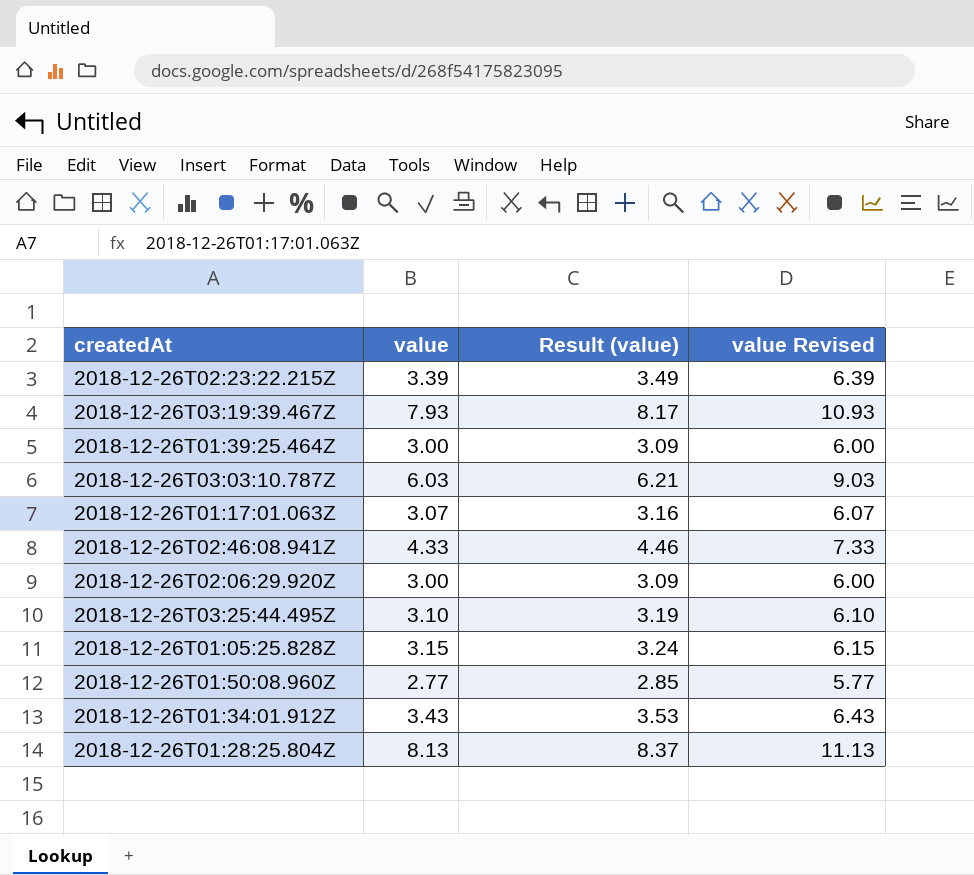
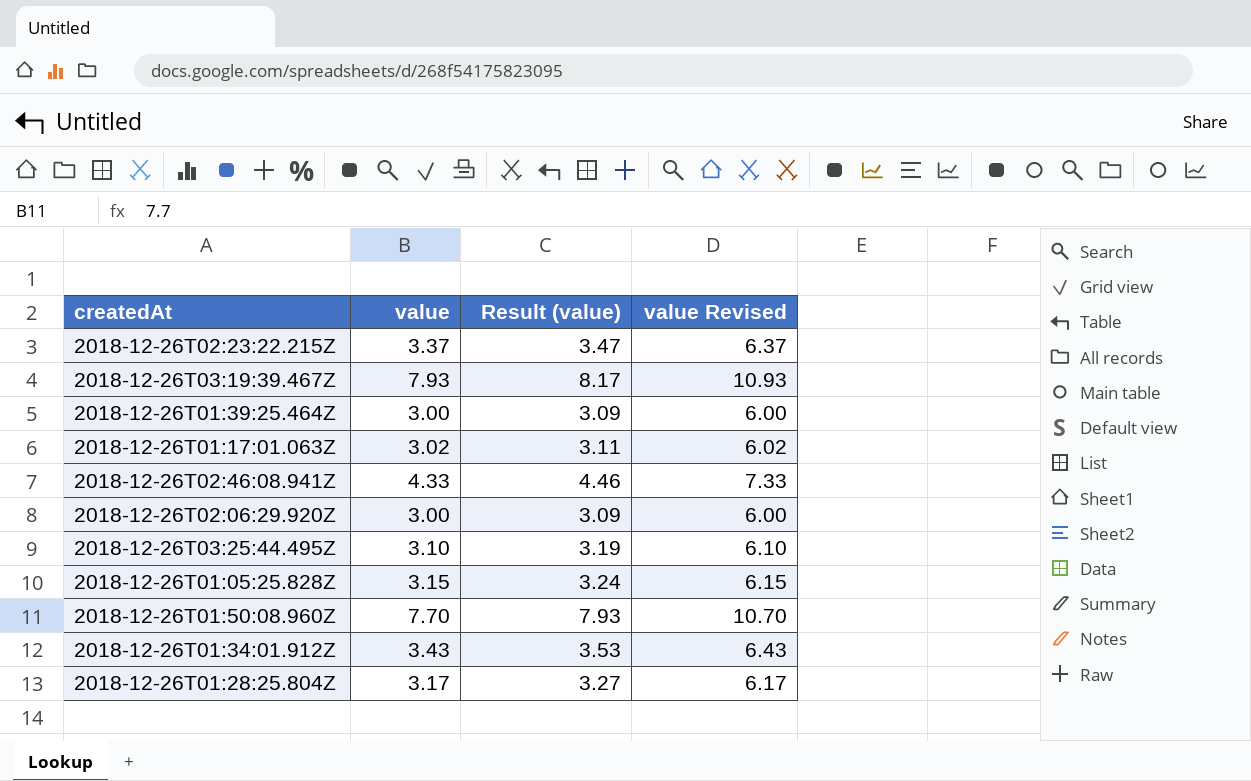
row 2018-12-26T03:03:10.787Z: 6.03 | 6.21 | 9.03 -> none
2018-12-26T02:23:22.215Z | value: 3.39 -> 3.37
2018-12-26T02:23:22.215Z | Result (value): 3.49 -> 3.47
2018-12-26T02:23:22.215Z | value Revised: 6.39 -> 6.37
2018-12-26T01:17:01.063Z | value: 3.07 -> 3.02
2018-12-26T01:17:01.063Z | Result (value): 3.16 -> 3.11
2018-12-26T01:17:01.063Z | value Revised: 6.07 -> 6.02
2018-12-26T01:50:08.960Z | value: 2.77 -> 7.70
2018-12-26T01:50:08.960Z | Result (value): 2.85 -> 7.93
2018-12-26T01:50:08.960Z | value Revised: 5.77 -> 10.70
2018-12-26T01:28:25.804Z | value: 8.13 -> 3.17
2018-12-26T01:28:25.804Z | Result (value): 8.37 -> 3.27
2018-12-26T01:28:25.804Z | value Revised: 11.13 -> 6.17

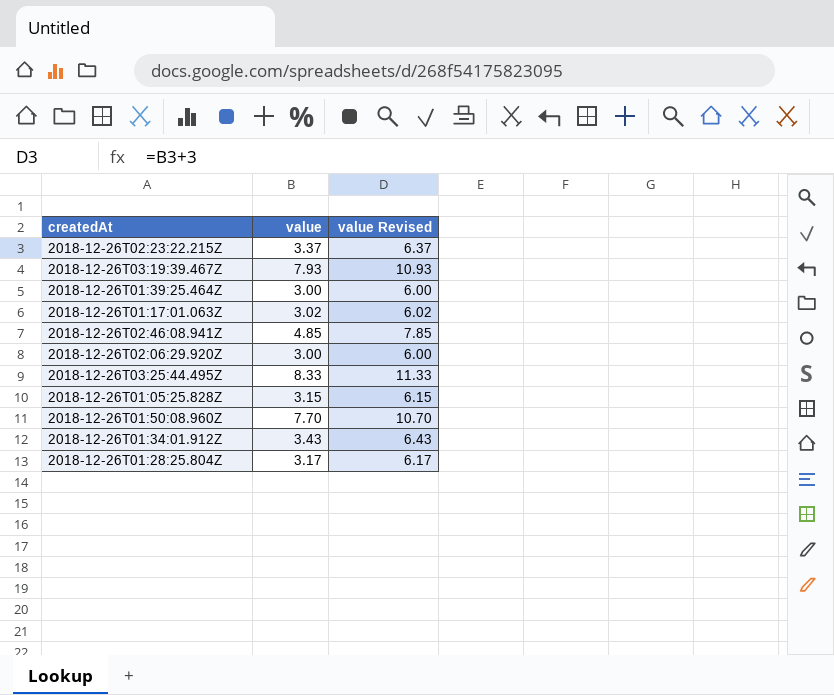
column Result (value) | formula: [value] * 1.03 -> none
2018-12-26T02:46:08.941Z | value: 4.33 -> 4.85
2018-12-26T02:46:08.941Z | value Revised: 7.33 -> 7.85
2018-12-26T03:25:44.495Z | value: 3.10 -> 8.33
2018-12-26T03:25:44.495Z | value Revised: 6.10 -> 11.33

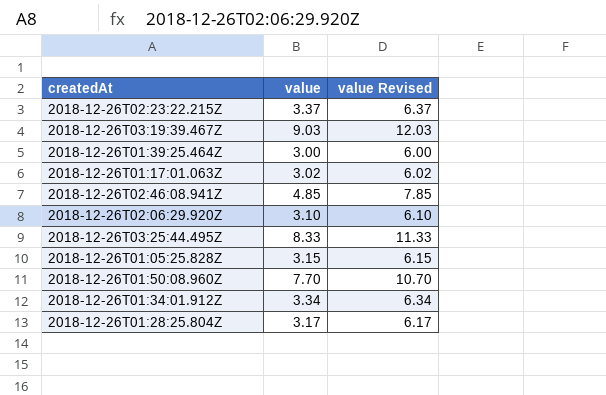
2018-12-26T03:19:39.467Z | value: 7.93 -> 9.03
2018-12-26T03:19:39.467Z | value Revised: 10.93 -> 12.03
2018-12-26T02:06:29.920Z | value: 3.00 -> 3.10
2018-12-26T02:06:29.920Z | value Revised: 6.00 -> 6.10
2018-12-26T01:34:01.912Z | value: 3.43 -> 3.34
2018-12-26T01:34:01.912Z | value Revised: 6.43 -> 6.34

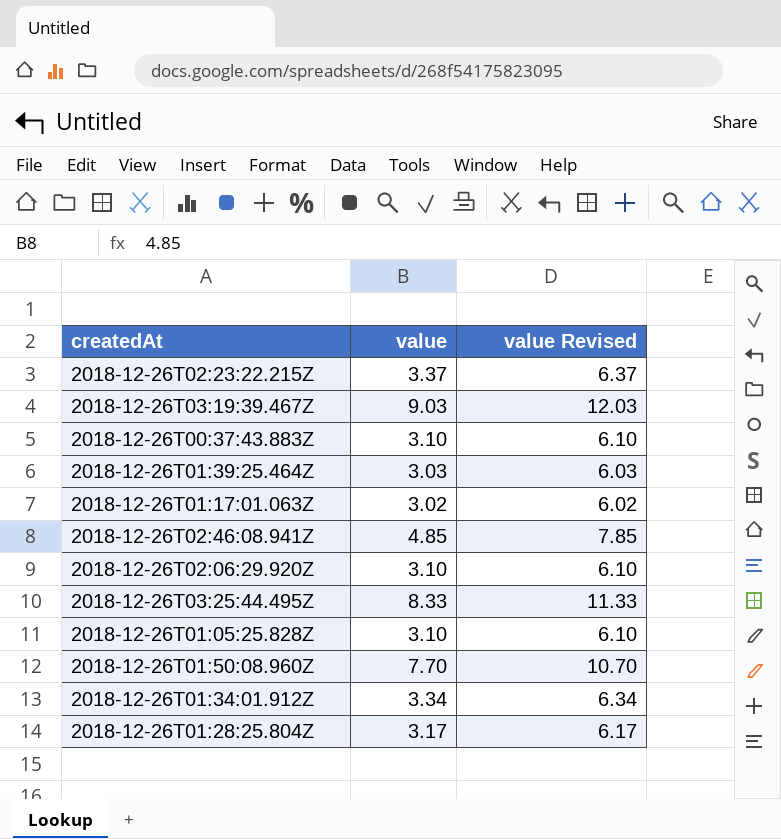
row 2018-12-26T00:37:43.883Z: none -> 3.10 | 6.10
2018-12-26T01:39:25.464Z | value: 3.00 -> 3.03
2018-12-26T01:39:25.464Z | value Revised: 6.00 -> 6.03
2018-12-26T01:05:25.828Z | value: 3.15 -> 3.10
2018-12-26T01:05:25.828Z | value Revised: 6.15 -> 6.10

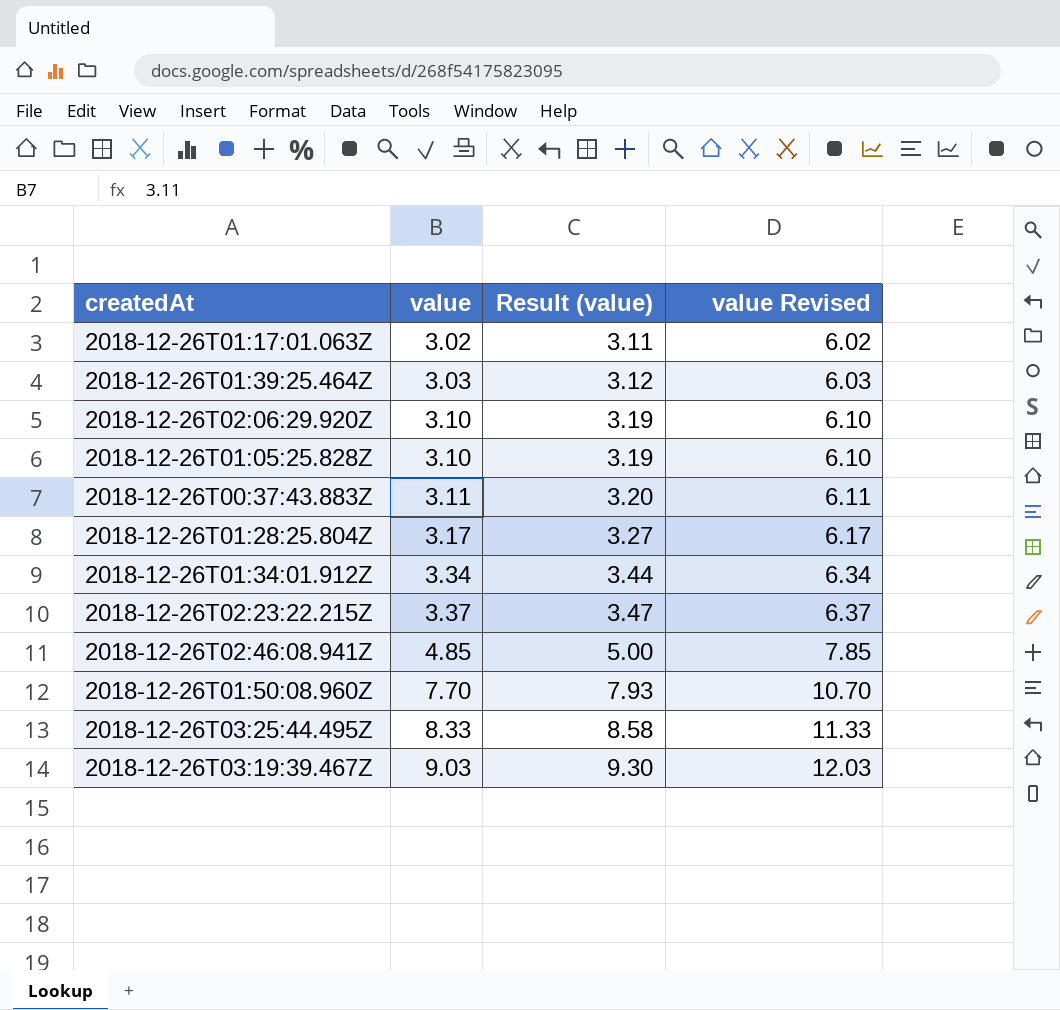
row order: none -> value ascending
column Result (value) | formula: none -> [value] * 1.03
2018-12-26T00:37:43.883Z | value: 3.10 -> 3.11
2018-12-26T00:37:43.883Z | value Revised: 6.10 -> 6.11

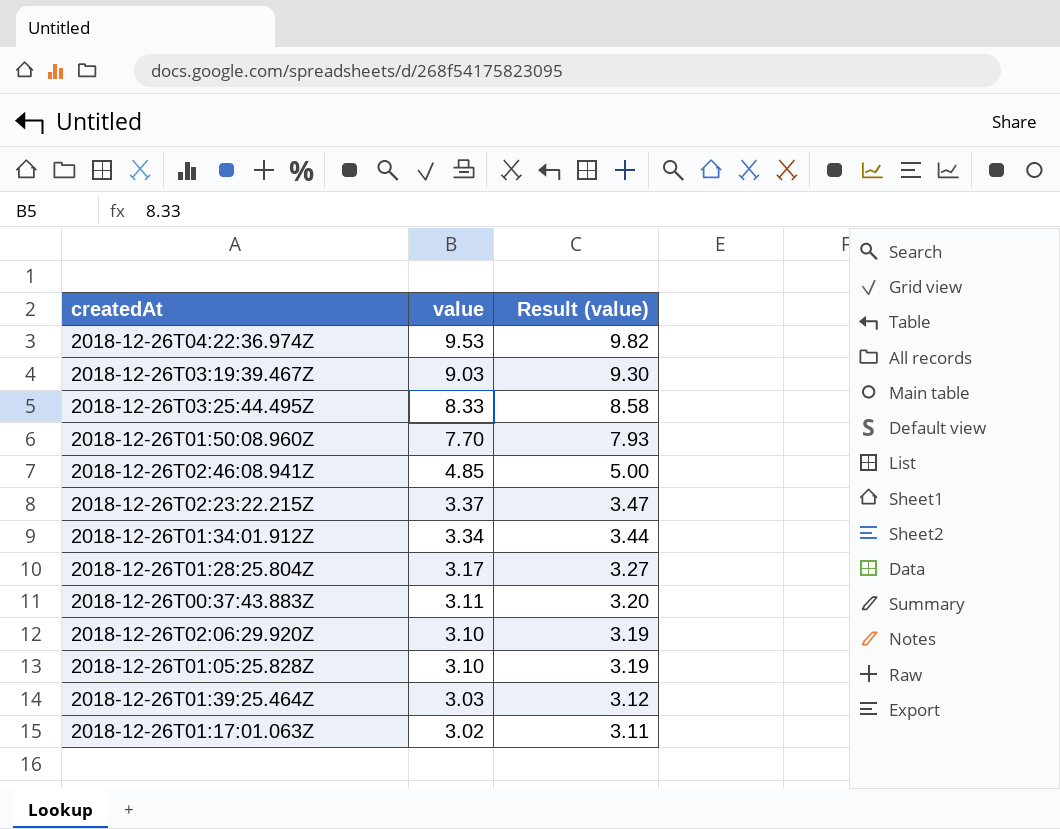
row order: value ascending -> value descending
column value Revised | formula: [value] + 3 -> none
row 2018-12-26T04:22:36.974Z: none -> 9.53 | 9.82

